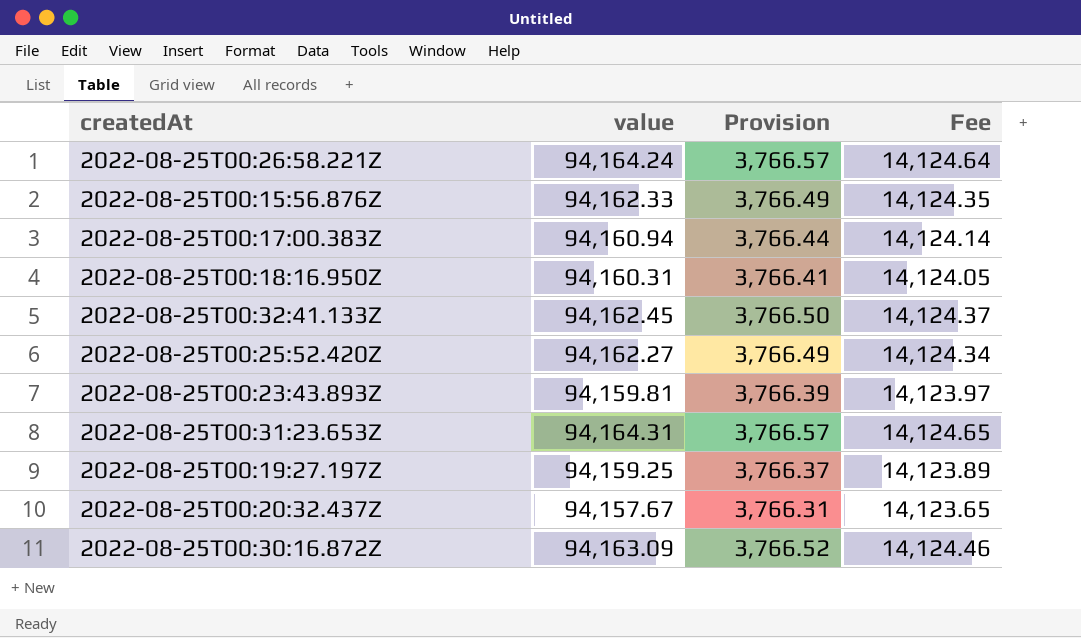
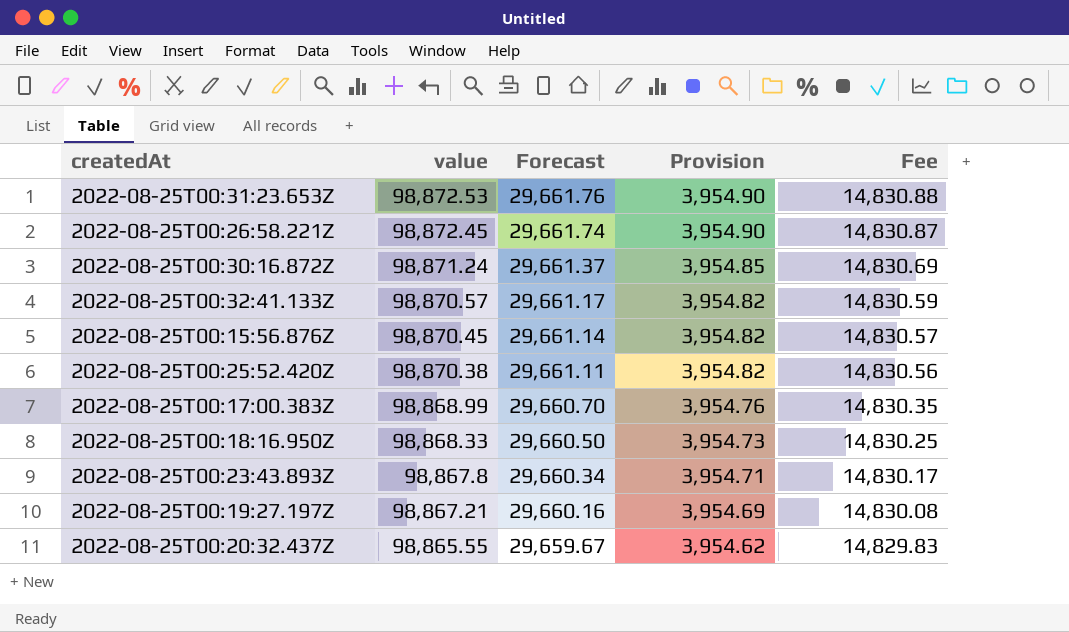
row order: none -> value descending
column Forecast | formula: none -> [value] * 0.3
2022-08-25T00:31:23.653Z | value: 94,164.31 -> 98,872.53
2022-08-25T00:31:23.653Z | Provision: 3,766.57 -> 3,954.90
2022-08-25T00:31:23.653Z | Fee: 14,124.65 -> 14,830.88
2022-08-25T00:26:58.221Z | value: 94,164.24 -> 98,872.45
2022-08-25T00:26:58.221Z | Provision: 3,766.57 -> 3,954.90
2022-08-25T00:26:58.221Z | Fee: 14,124.64 -> 14,830.87
2022-08-25T00:30:16.872Z | value: 94,163.09 -> 98,871.24
2022-08-25T00:30:16.872Z | Provision: 3,766.52 -> 3,954.85
2022-08-25T00:30:16.872Z | Fee: 14,124.46 -> 14,830.69
2022-08-25T00:32:41.133Z | value: 94,162.45 -> 98,870.57
2022-08-25T00:32:41.133Z | Provision: 3,766.50 -> 3,954.82
2022-08-25T00:32:41.133Z | Fee: 14,124.37 -> 14,830.59
2022-08-25T00:15:56.876Z | value: 94,162.33 -> 98,870.45
2022-08-25T00:15:56.876Z | Provision: 3,766.49 -> 3,954.82
2022-08-25T00:15:56.876Z | Fee: 14,124.35 -> 14,830.57
2022-08-25T00:25:52.420Z | value: 94,162.27 -> 98,870.38
2022-08-25T00:25:52.420Z | Provision: 3,766.49 -> 3,954.82
2022-08-25T00:25:52.420Z | Fee: 14,124.34 -> 14,830.56
2022-08-25T00:17:00.383Z | value: 94,160.94 -> 98,868.99
2022-08-25T00:17:00.383Z | Provision: 3,766.44 -> 3,954.76
2022-08-25T00:17:00.383Z | Fee: 14,124.14 -> 14,830.35
2022-08-25T00:18:16.950Z | value: 94,160.31 -> 98,868.33
2022-08-25T00:18:16.950Z | Provision: 3,766.41 -> 3,954.73
2022-08-25T00:18:16.950Z | Fee: 14,124.05 -> 14,830.25
2022-08-25T00:23:43.893Z | value: 94,159.81 -> 98,867.8
2022-08-25T00:23:43.893Z | Provision: 3,766.39 -> 3,954.71
2022-08-25T00:23:43.893Z | Fee: 14,123.97 -> 14,830.17
2022-08-25T00:19:27.197Z | value: 94,159.25 -> 98,867.21
2022-08-25T00:19:27.197Z | Provision: 3,766.37 -> 3,954.69
2022-08-25T00:19:27.197Z | Fee: 14,123.89 -> 14,830.08
2022-08-25T00:20:32.437Z | value: 94,157.67 -> 98,865.55
2022-08-25T00:20:32.437Z | Provision: 3,766.31 -> 3,954.62
2022-08-25T00:20:32.437Z | Fee: 14,123.65 -> 14,829.83

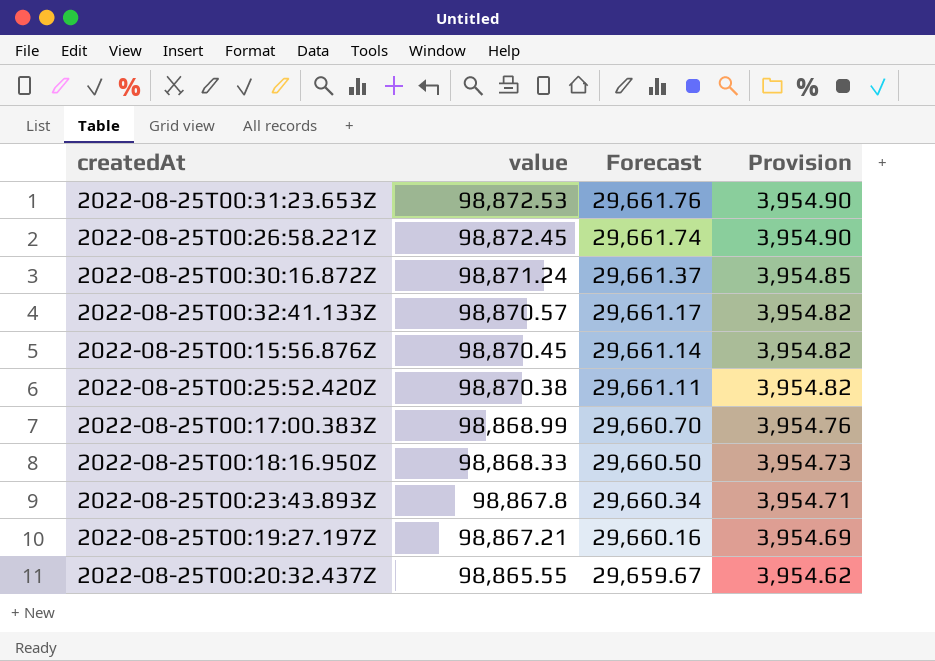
column Fee | formula: [value] * 0.15 -> none

